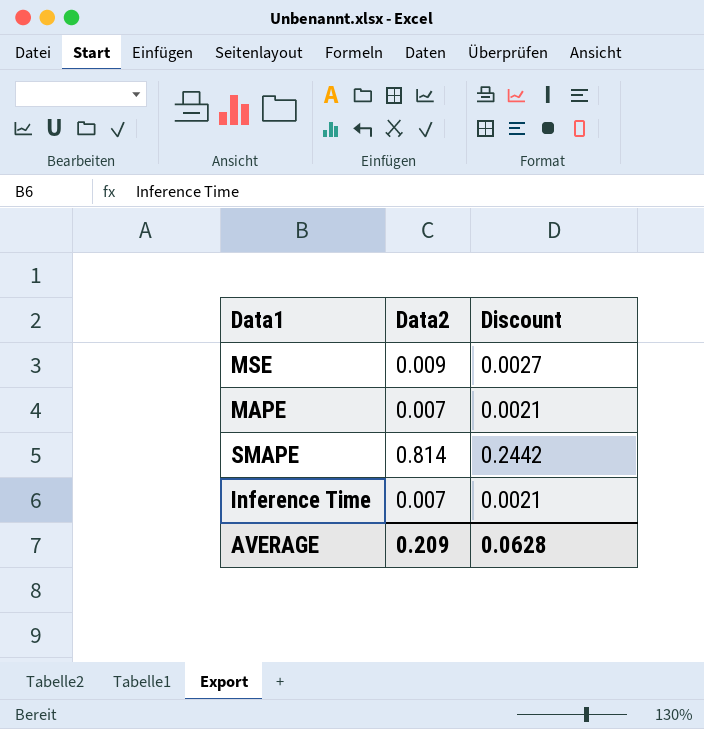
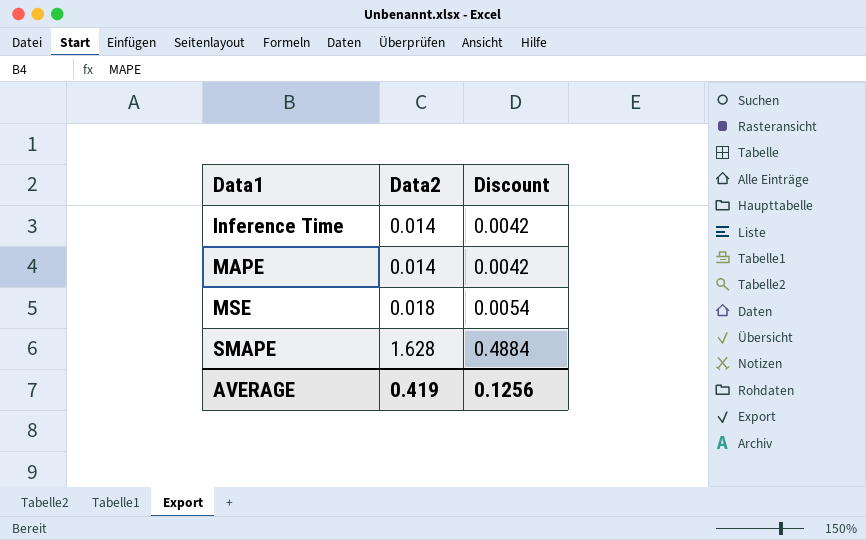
row order: none -> Data1 ascending
Inference Time | Data2: 0.007 -> 0.014
Inference Time | Discount: 0.0021 -> 0.0042
MAPE | Data2: 0.007 -> 0.014
MAPE | Discount: 0.0021 -> 0.0042
MSE | Data2: 0.009 -> 0.018
MSE | Discount: 0.0027 -> 0.0054
SMAPE | Data2: 0.814 -> 1.628
SMAPE | Discount: 0.2442 -> 0.4884
AVERAGE | Data2: 0.209 -> 0.419
AVERAGE | Discount: 0.0628 -> 0.1256

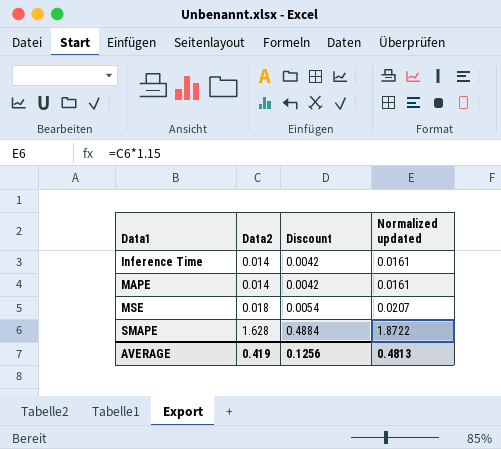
column Normalized updated | formula: none -> [Data2] * 1.15

